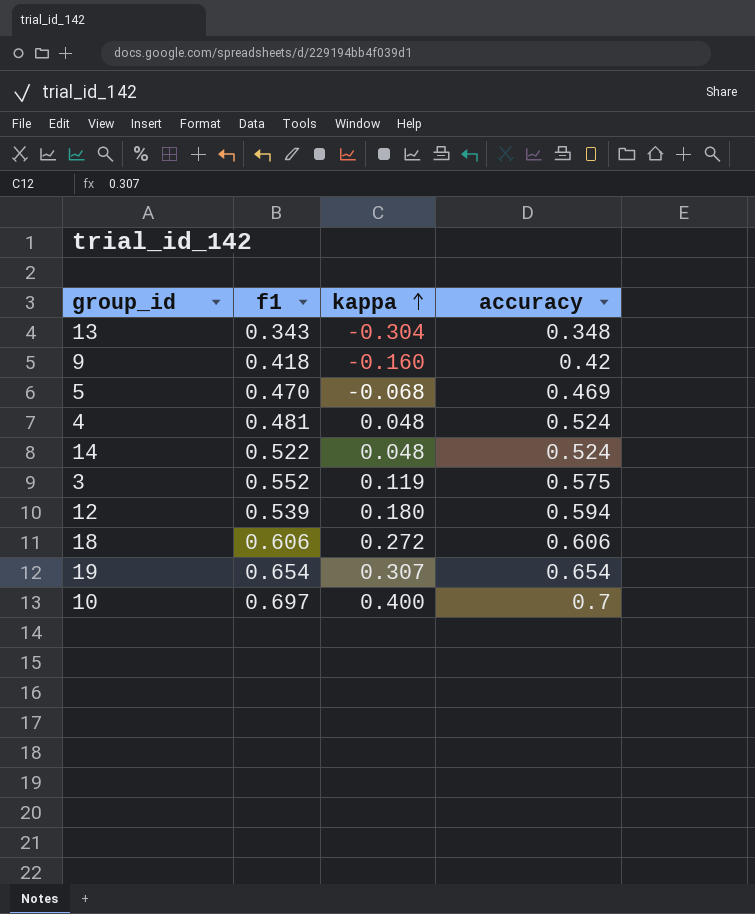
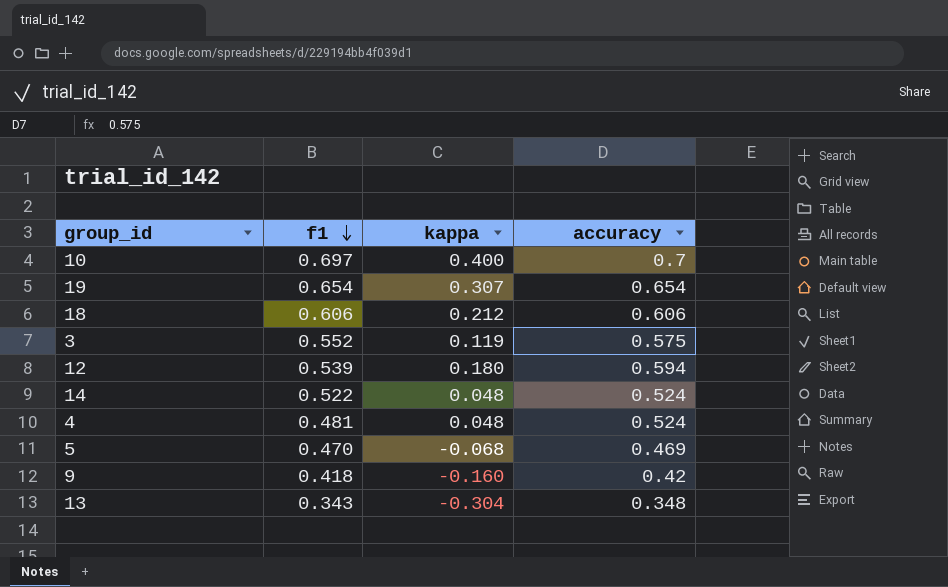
row order: kappa ascending -> f1 descending
18 | kappa: 0.272 -> 0.212

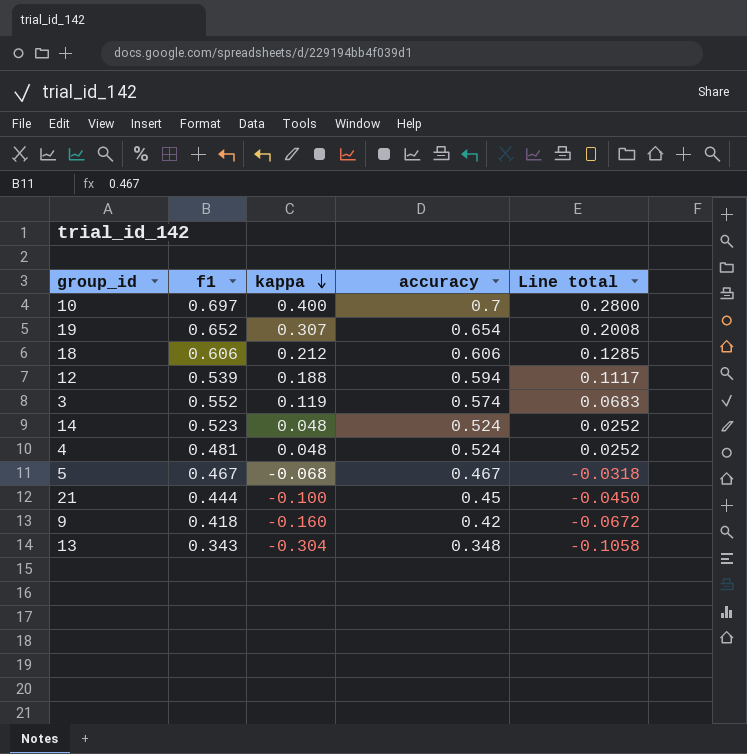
row order: f1 descending -> kappa descending
column Line total | formula: none -> [kappa] * [accuracy]
19 | f1: 0.654 -> 0.652
12 | kappa: 0.180 -> 0.188
3 | accuracy: 0.575 -> 0.574
14 | f1: 0.522 -> 0.523
5 | f1: 0.470 -> 0.467
5 | accuracy: 0.469 -> 0.467
row 21: none -> 0.444 | -0.100 | 0.45 | -0.0450

